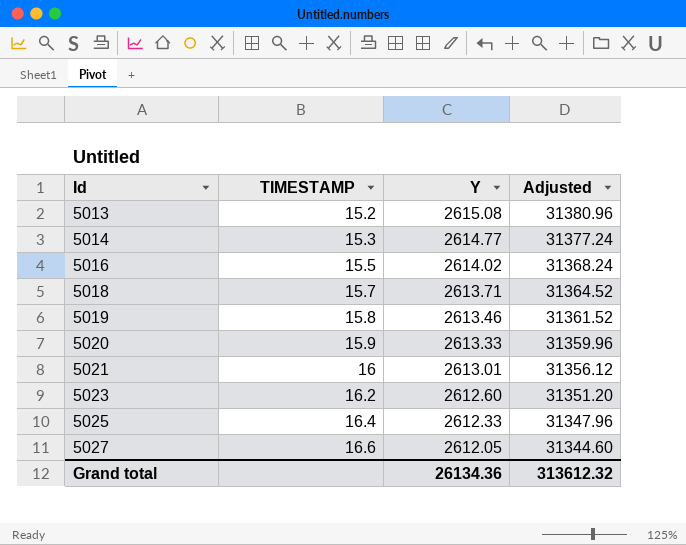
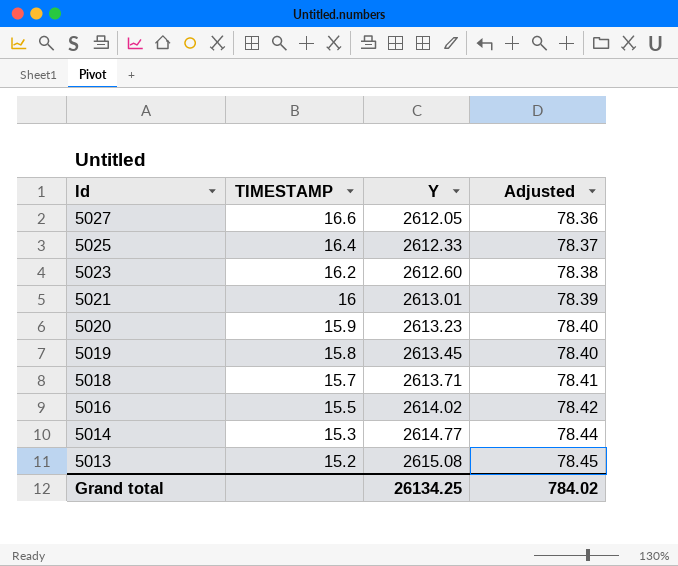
row order: Id ascending -> Id descending
column Adjusted | formula: [Y] * 12 -> [Y] * 0.03
5020 | Y: 2613.33 -> 2613.23
5019 | Y: 2613.46 -> 2613.45
Grand total | Y: 26134.36 -> 26134.25
Grand total | Adjusted: 313612.32 -> 784.02

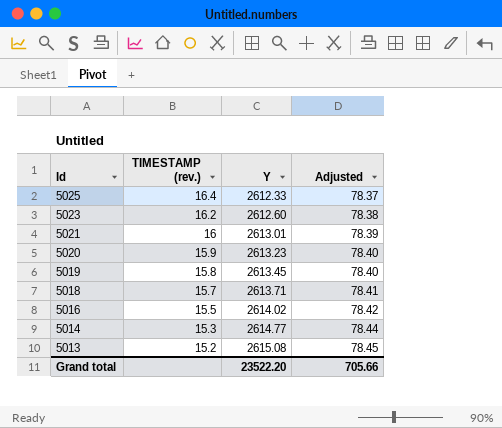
column name: TIMESTAMP -> TIMESTAMP (rev.)
row 5027: 16.6 | 2612.05 | 78.36 -> none
Grand total | Y: 26134.25 -> 23522.20
Grand total | Adjusted: 784.02 -> 705.66

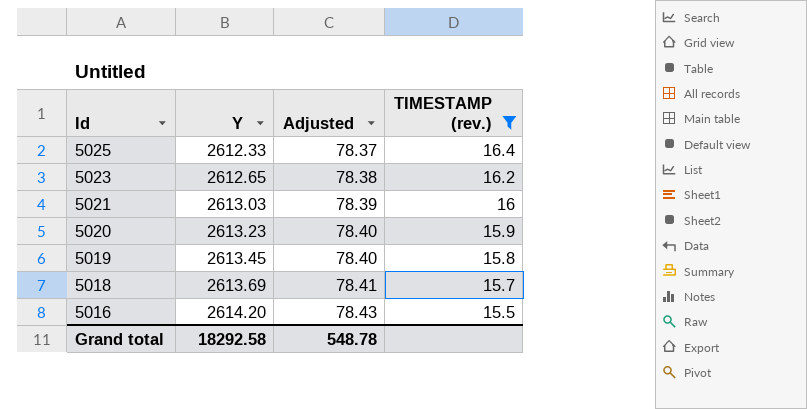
filter: none -> TIMESTAMP (rev.) >= 15.5
column TIMESTAMP (rev.) | position: 2 -> 4
5023 | Y: 2612.60 -> 2612.65
5021 | Y: 2613.01 -> 2613.03
5018 | Y: 2613.71 -> 2613.69
5016 | Y: 2614.02 -> 2614.20
5016 | Adjusted: 78.42 -> 78.43
Grand total | Y: 23522.20 -> 18292.58
Grand total | Adjusted: 705.66 -> 548.78

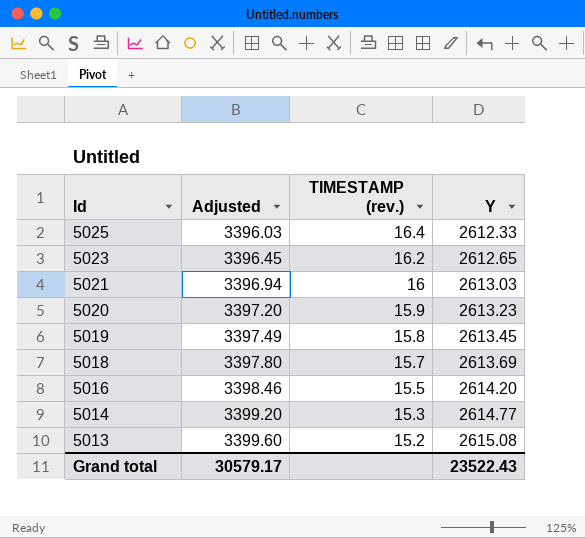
filter: TIMESTAMP (rev.) >= 15.5 -> none
column Adjusted | formula: [Y] * 0.03 -> [Y] * 1.3
column Y | position: 2 -> 4
Grand total | Adjusted: 548.78 -> 30579.17
Grand total | Y: 18292.58 -> 23522.43

